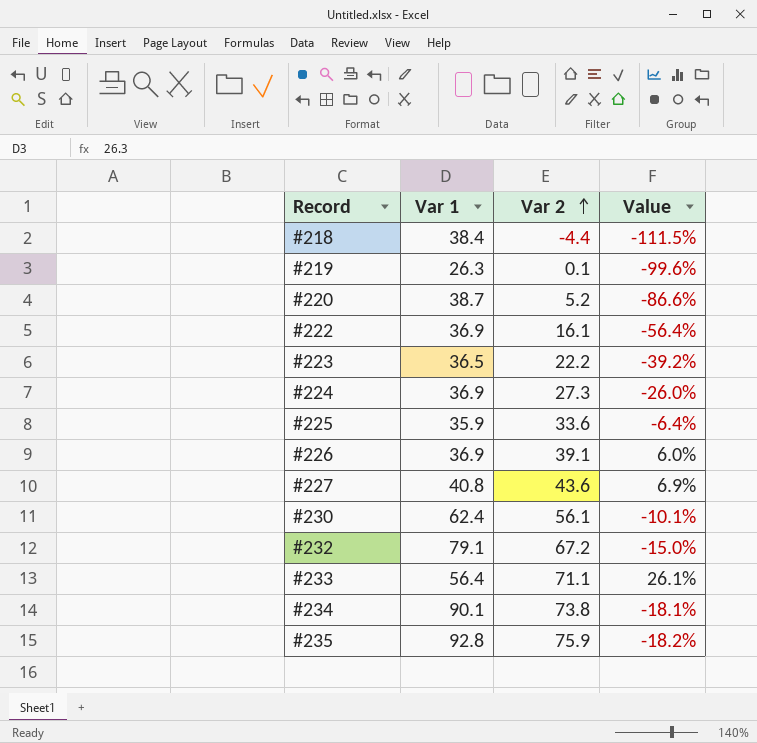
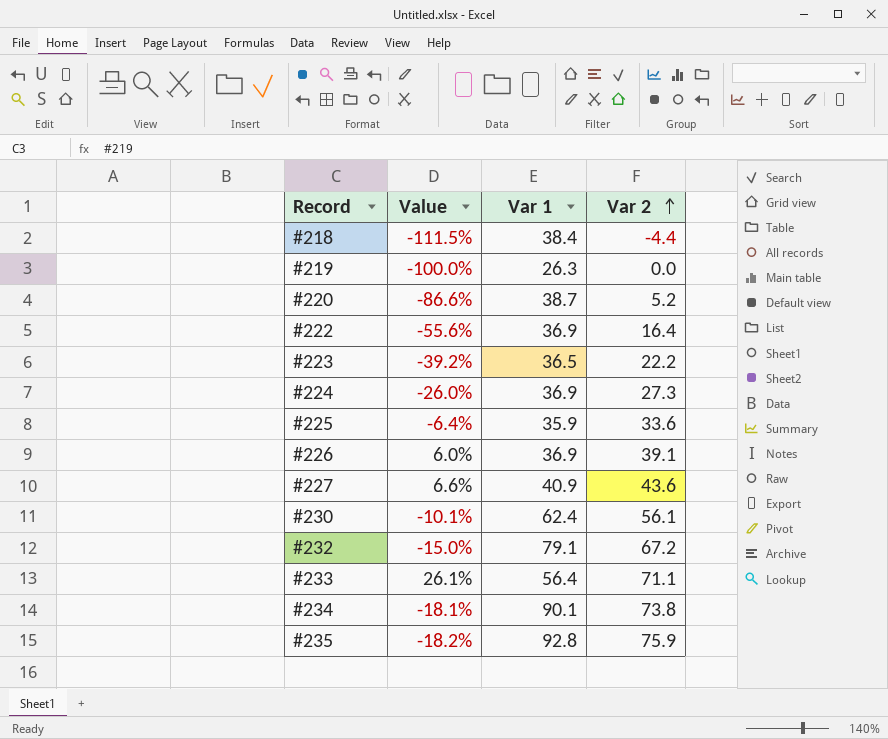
column Value | position: 4 -> 2
#219 | Value: -99.6% -> -100.0%
#219 | Var 2: 0.1 -> 0.0
#222 | Value: -56.4% -> -55.6%
#222 | Var 2: 16.1 -> 16.4
#227 | Value: 6.9% -> 6.6%
#227 | Var 1: 40.8 -> 40.9

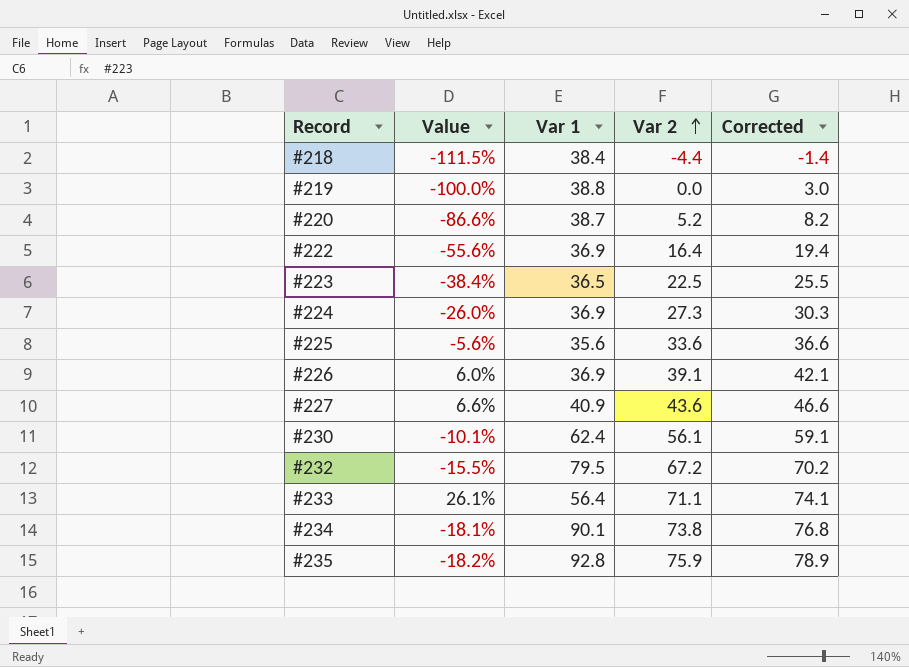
column Corrected | formula: none -> [Var 2] + 3
#219 | Var 1: 26.3 -> 38.8
#223 | Value: -39.2% -> -38.4%
#223 | Var 2: 22.2 -> 22.5
#225 | Value: -6.4% -> -5.6%
#225 | Var 1: 35.9 -> 35.6
#232 | Value: -15.0% -> -15.5%
#232 | Var 1: 79.1 -> 79.5

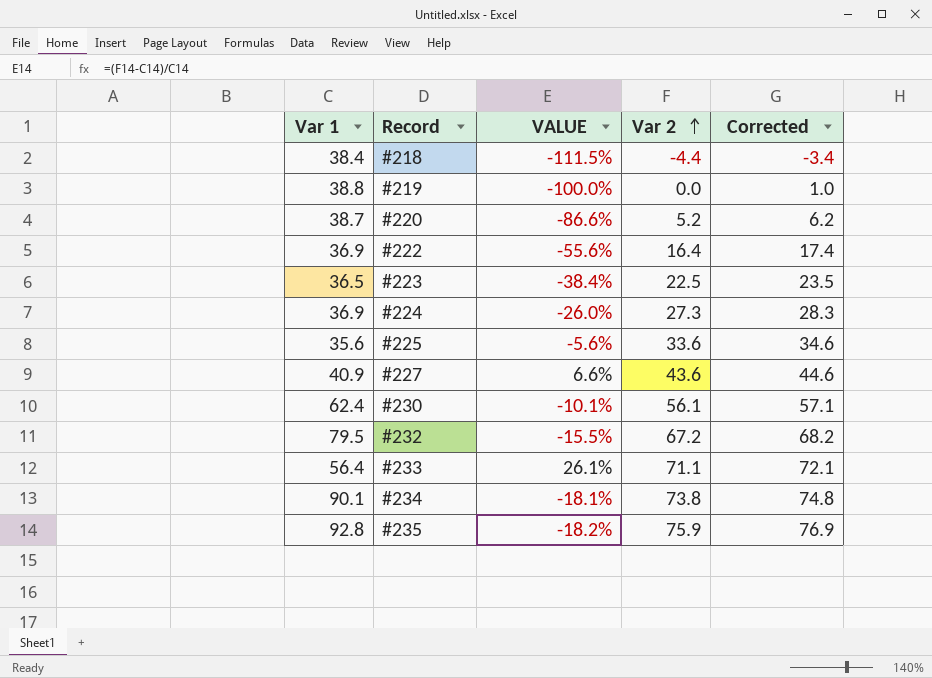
column Var 1 | position: 3 -> 1
column name: Value -> VALUE
column Corrected | formula: [Var 2] + 3 -> [Var 2] + 1
row #226: 6.0% | 36.9 | 39.1 | 42.1 -> none

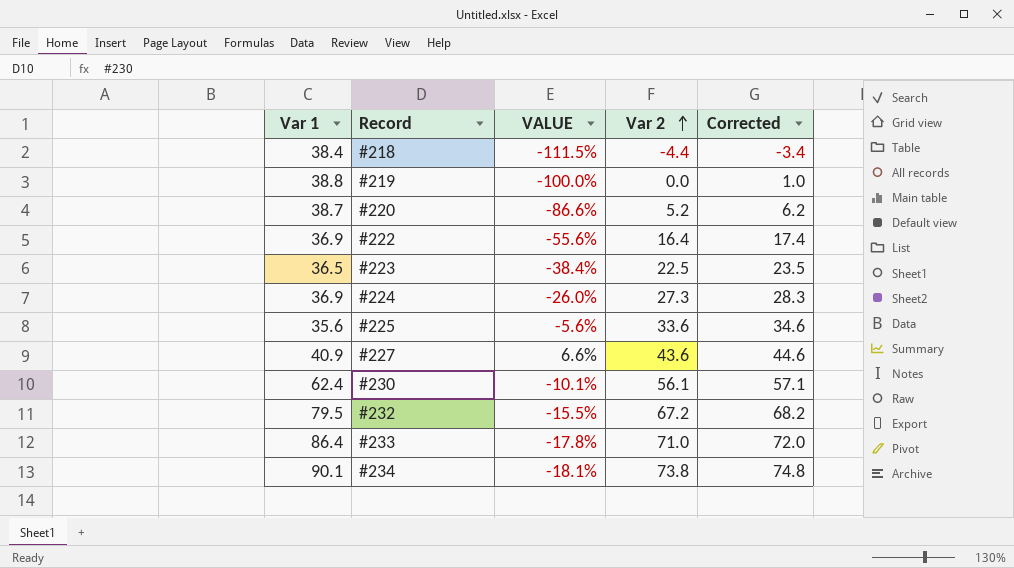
row #235: 92.8 | -18.2% | 75.9 | 76.9 -> none
#233 | Var 1: 56.4 -> 86.4
#233 | VALUE: 26.1% -> -17.8%
#233 | Var 2: 71.1 -> 71.0
#233 | Corrected: 72.1 -> 72.0

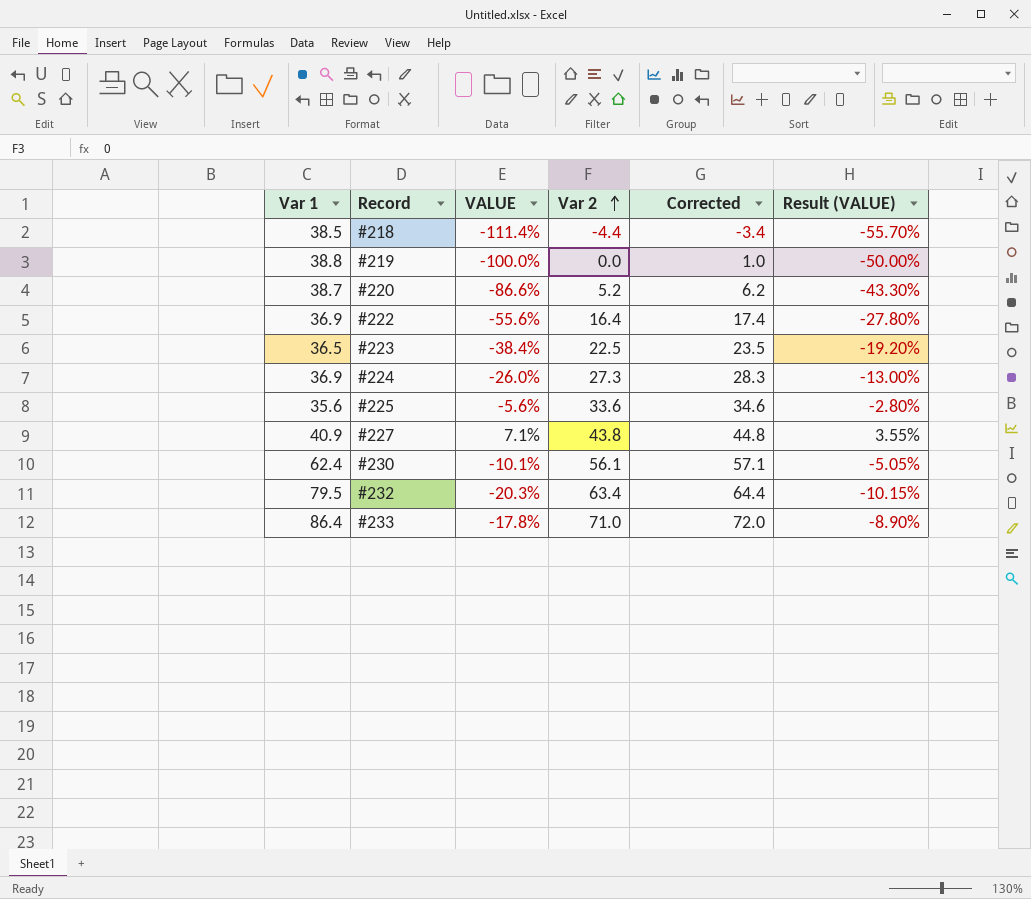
column Result (VALUE) | formula: none -> [VALUE] * 0.5
row #234: 90.1 | -18.1% | 73.8 | 74.8 -> none
#218 | Var 1: 38.4 -> 38.5
#218 | VALUE: -111.5% -> -111.4%
#227 | VALUE: 6.6% -> 7.1%
#227 | Var 2: 43.6 -> 43.8
#227 | Corrected: 44.6 -> 44.8
#232 | VALUE: -15.5% -> -20.3%
#232 | Var 2: 67.2 -> 63.4
#232 | Corrected: 68.2 -> 64.4

